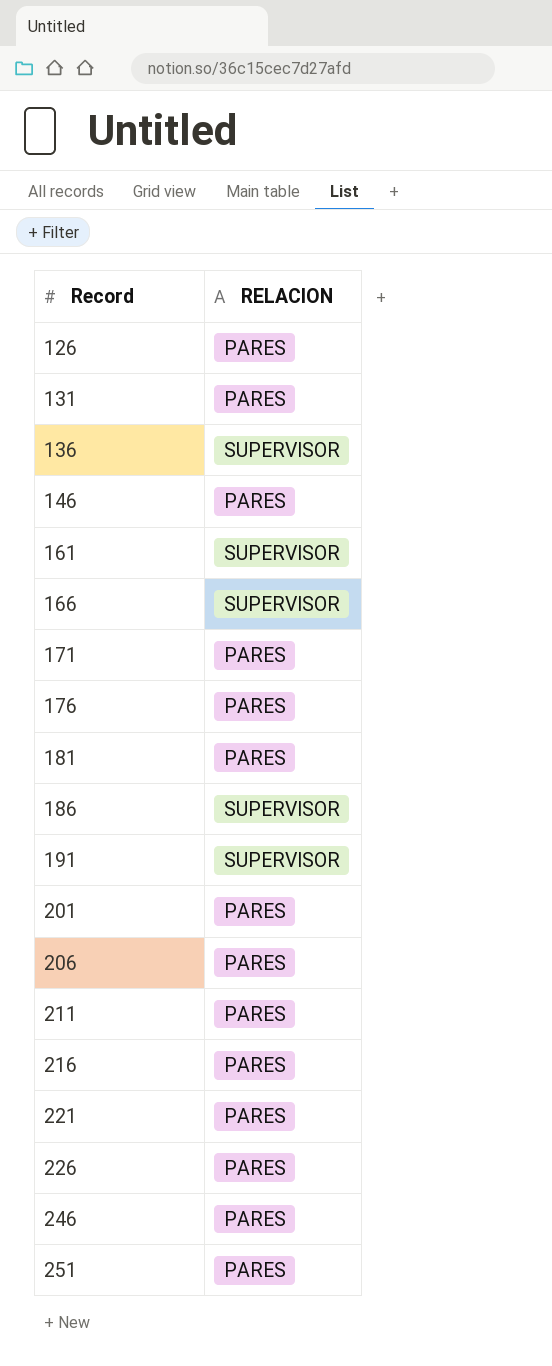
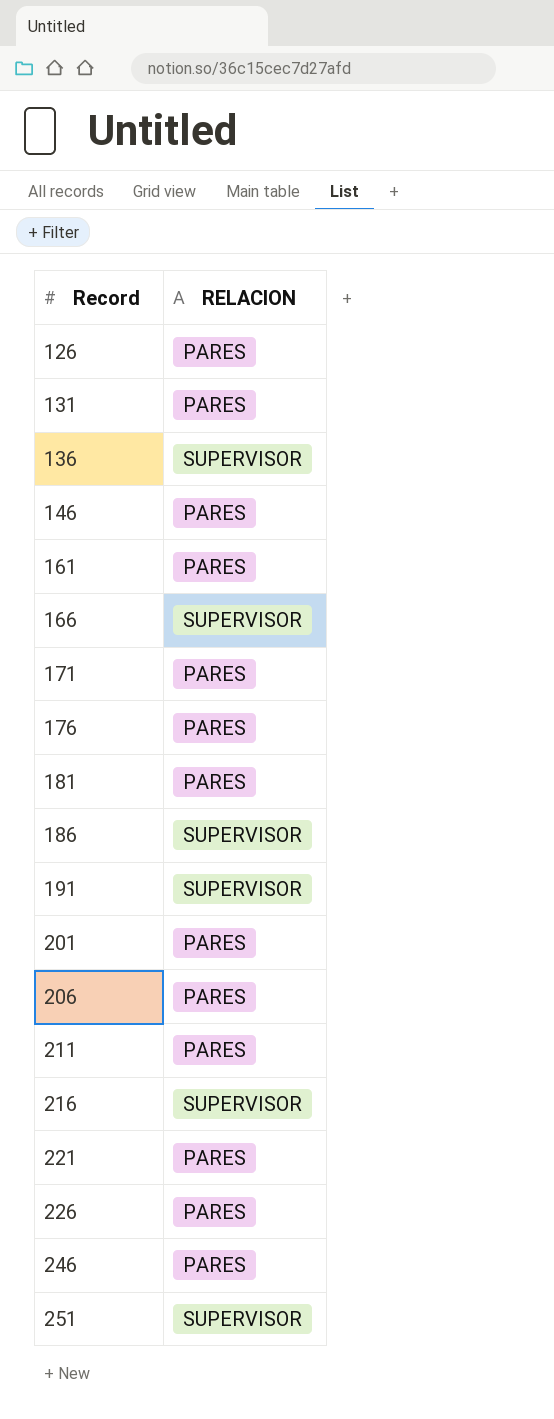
161 | RELACION: SUPERVISOR -> PARES
216 | RELACION: PARES -> SUPERVISOR
251 | RELACION: PARES -> SUPERVISOR

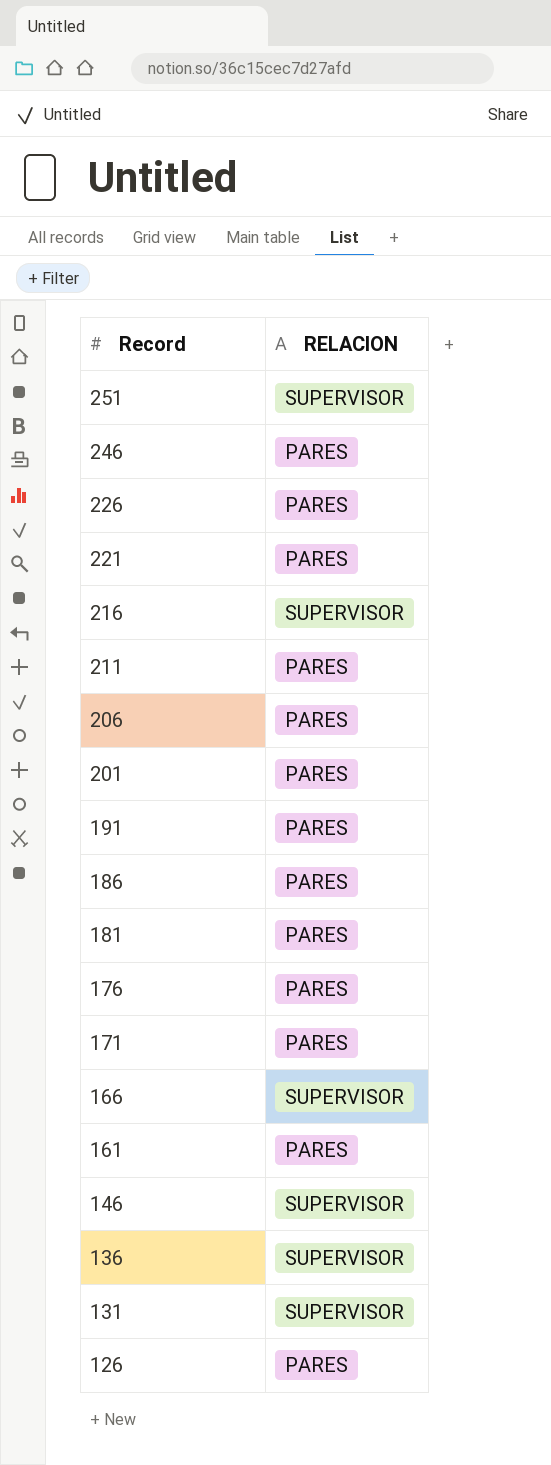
row order: Record ascending -> Record descending
191 | RELACION: SUPERVISOR -> PARES
186 | RELACION: SUPERVISOR -> PARES
146 | RELACION: PARES -> SUPERVISOR
131 | RELACION: PARES -> SUPERVISOR

